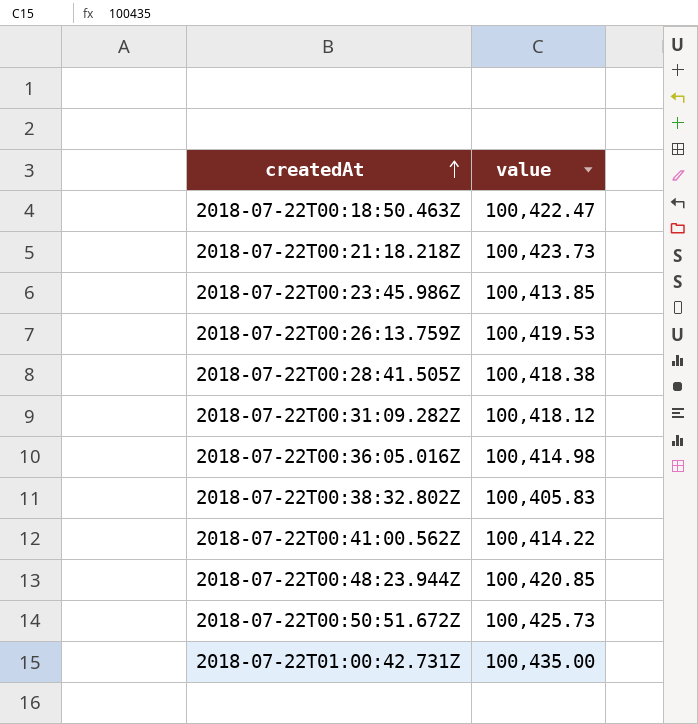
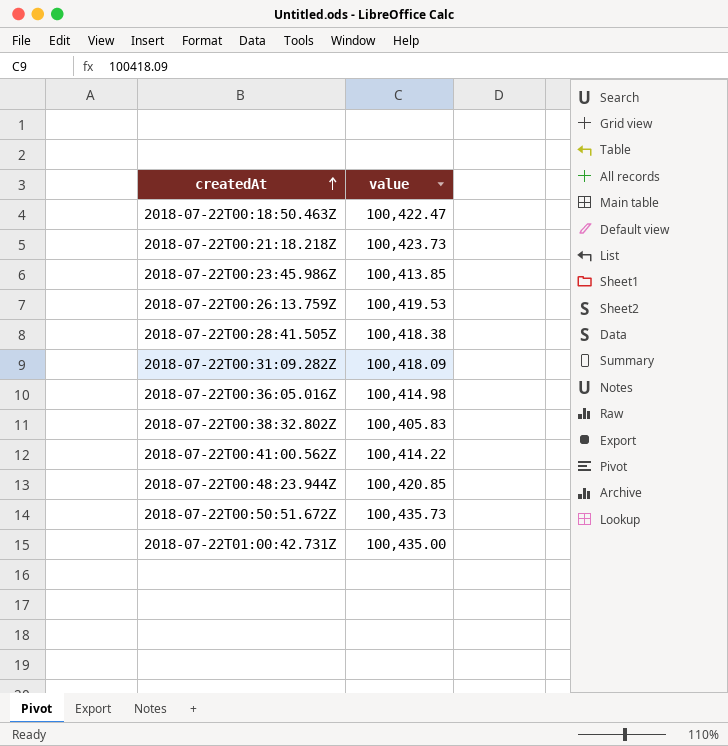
2018-07-22T00:31:09.282Z | value: 100,418.12 -> 100,418.09
2018-07-22T00:50:51.672Z | value: 100,425.73 -> 100,435.73

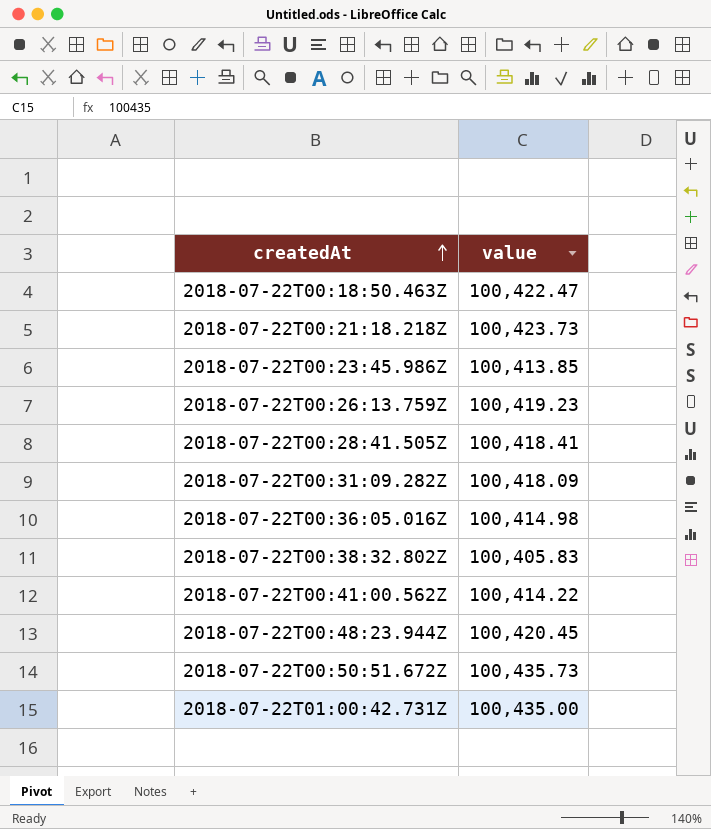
2018-07-22T00:26:13.759Z | value: 100,419.53 -> 100,419.23
2018-07-22T00:28:41.505Z | value: 100,418.38 -> 100,418.41
2018-07-22T00:48:23.944Z | value: 100,420.85 -> 100,420.45

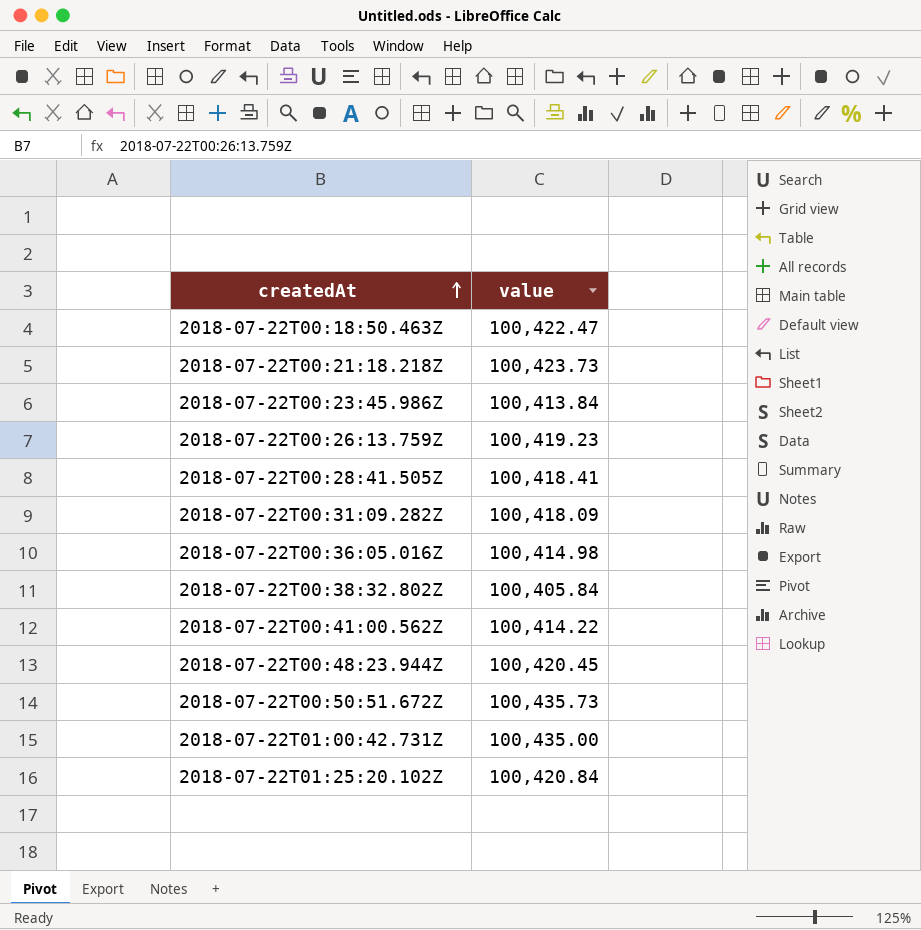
2018-07-22T00:23:45.986Z | value: 100,413.85 -> 100,413.84
2018-07-22T00:38:32.802Z | value: 100,405.83 -> 100,405.84
row 2018-07-22T01:25:20.102Z: none -> 100,420.84

